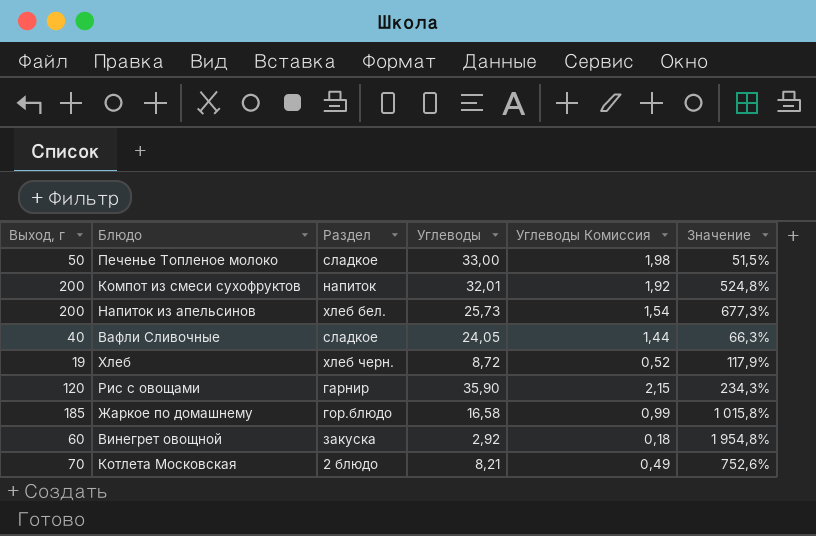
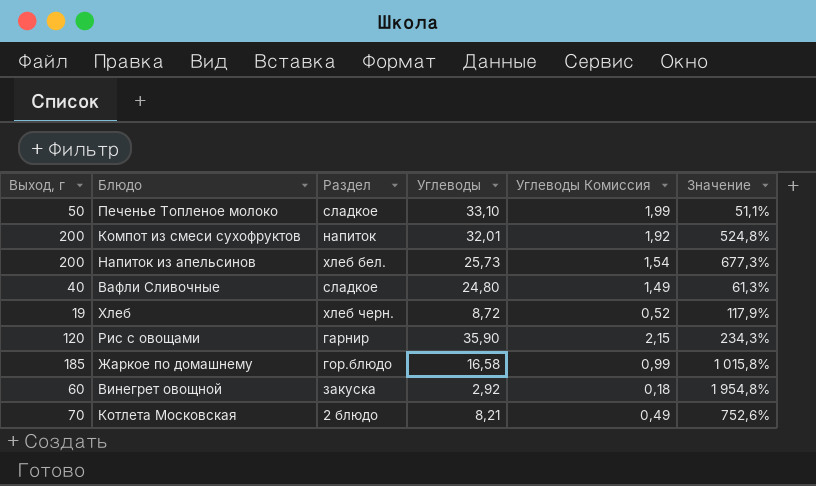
Печенье Топленое молоко | Углеводы: 33,00 -> 33,10
Печенье Топленое молоко | Углеводы Комиссия: 1,98 -> 1,99
Печенье Топленое молоко | Значение: 51,5% -> 51,1%
Вафли Сливочные | Углеводы: 24,05 -> 24,80
Вафли Сливочные | Углеводы Комиссия: 1,44 -> 1,49
Вафли Сливочные | Значение: 66,3% -> 61,3%

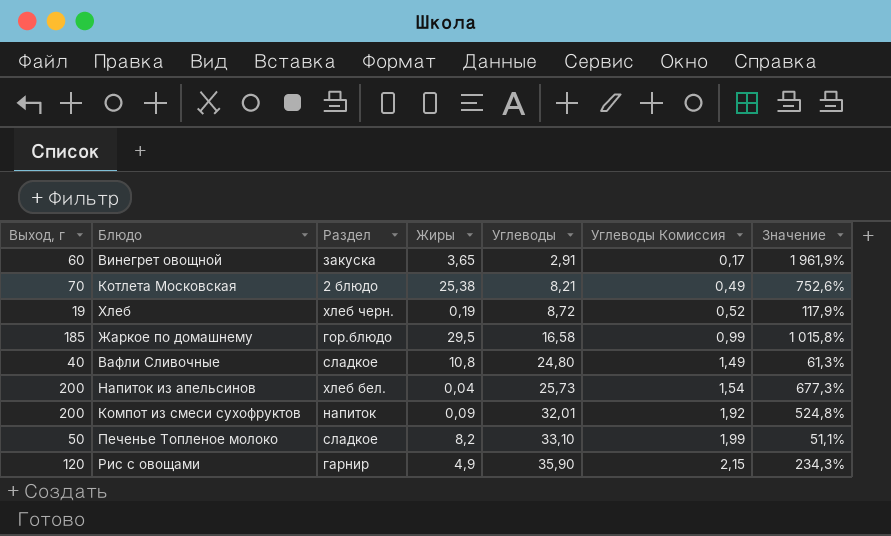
row order: none -> Углеводы ascending
column Жиры | position: none -> 4
Винегрет овощной | Углеводы: 2,92 -> 2,91
Винегрет овощной | Углеводы Комиссия: 0,18 -> 0,17
Винегрет овощной | Значение: 1 954,8% -> 1 961,9%

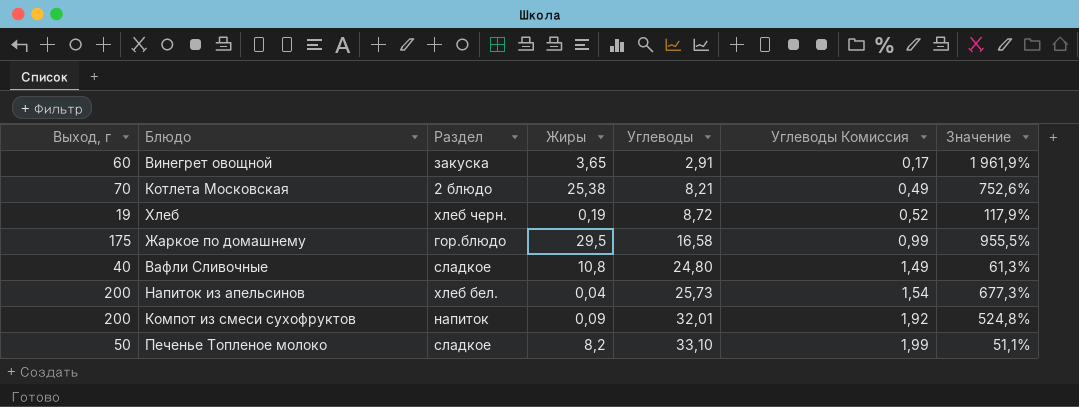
row Рис с овощами: 120 | гарнир | 4,9 | 35,90 | 2,15 | 234,3% -> none
Жаркое по домашнему | Выход, г: 185 -> 175
Жаркое по домашнему | Значение: 1 015,8% -> 955,5%

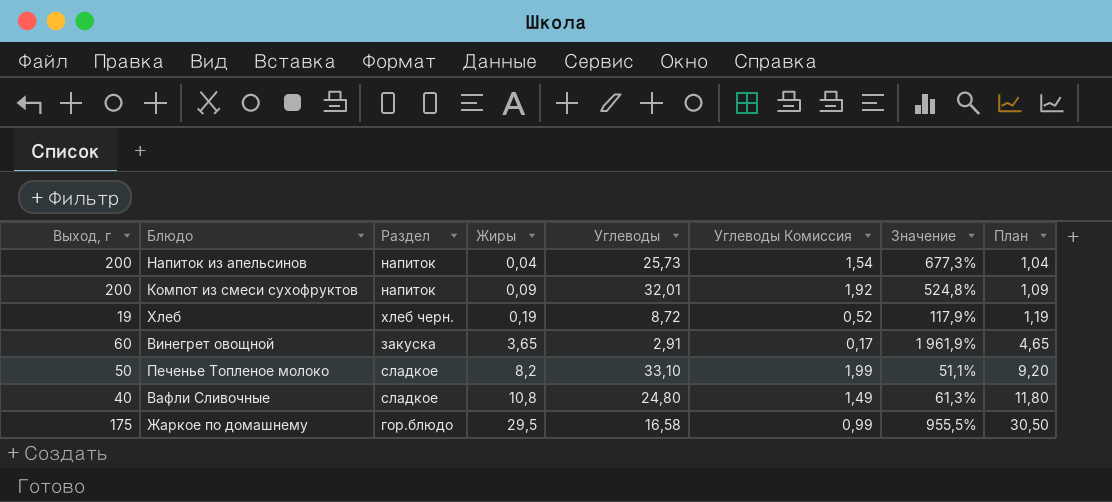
row order: Углеводы ascending -> Жиры ascending
column План | formula: none -> [Жиры] + 1
row Котлета Московская: 70 | 2 блюдо | 25,38 | 8,21 | 0,49 | 752,6% -> none
Напиток из апельсинов | Раздел: хлеб бел. -> напиток

